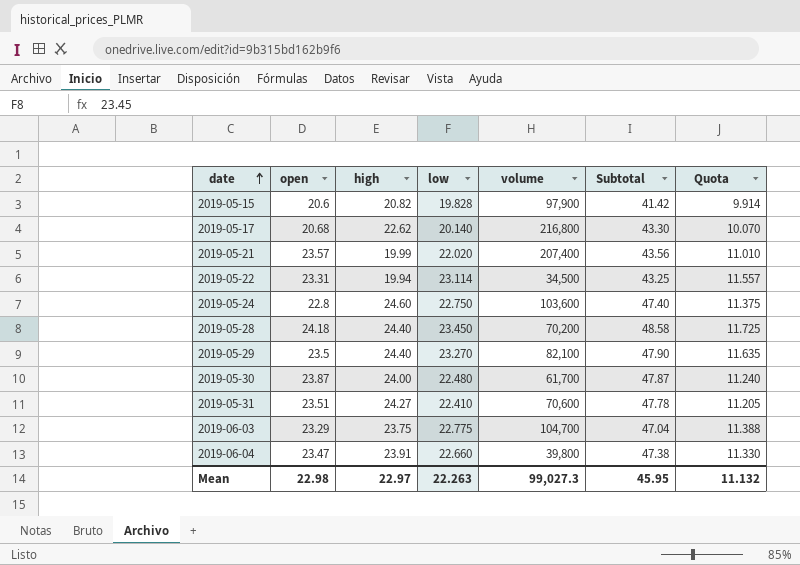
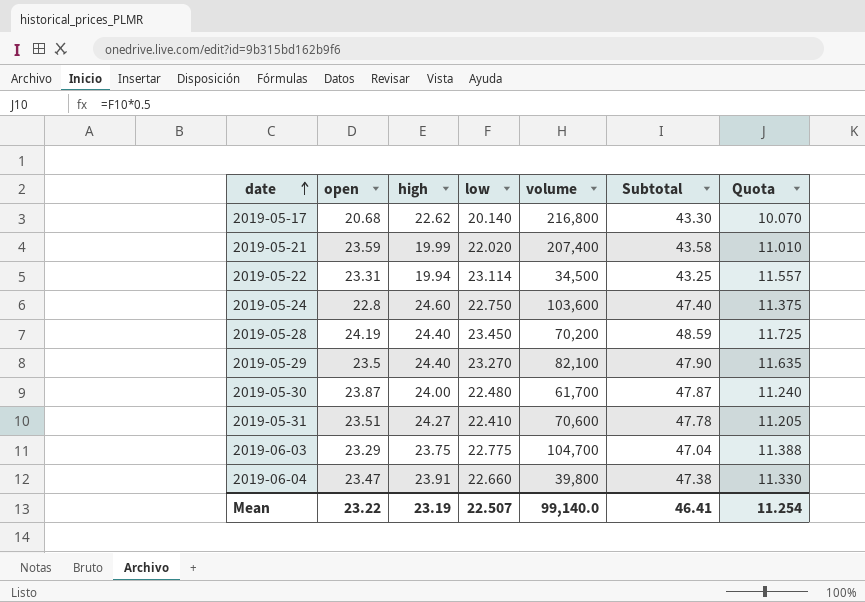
row 2019-05-15: 20.6 | 20.82 | 19.828 | 97,900 | 41.42 | 9.914 -> none
2019-05-21 | open: 23.57 -> 23.59
2019-05-21 | Subtotal: 43.56 -> 43.58
2019-05-28 | open: 24.18 -> 24.19
2019-05-28 | Subtotal: 48.58 -> 48.59
Mean | open: 22.98 -> 23.22
Mean | high: 22.97 -> 23.19
Mean | low: 22.263 -> 22.507
Mean | volume: 99,027.3 -> 99,140.0
Mean | Subtotal: 45.95 -> 46.41
Mean | Quota: 11.132 -> 11.254

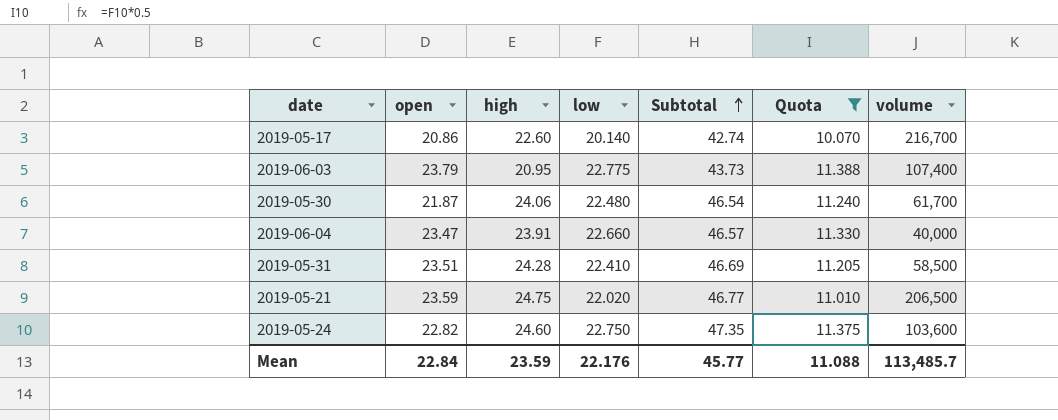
filter: none -> Quota <= 11.388
row order: date ascending -> Subtotal ascending
column Subtotal | formula: [open] + [high] -> [high] + [low]
column volume | position: 5 -> 7
2019-05-17 | open: 20.68 -> 20.86
2019-05-17 | high: 22.62 -> 22.60
2019-05-17 | volume: 216,800 -> 216,700
2019-06-03 | open: 23.29 -> 23.79
2019-06-03 | high: 23.75 -> 20.95
2019-06-03 | volume: 104,700 -> 107,400
2019-05-30 | open: 23.87 -> 21.87
2019-05-30 | high: 24.00 -> 24.06
2019-06-04 | volume: 39,800 -> 40,000
2019-05-31 | high: 24.27 -> 24.28
2019-05-31 | volume: 70,600 -> 58,500
2019-05-21 | high: 19.99 -> 24.75
2019-05-21 | volume: 207,400 -> 206,500
2019-05-24 | open: 22.8 -> 22.82
Mean | open: 23.22 -> 22.84
Mean | high: 23.19 -> 23.59
Mean | low: 22.507 -> 22.176
Mean | Subtotal: 46.41 -> 45.77
Mean | Quota: 11.254 -> 11.088
Mean | volume: 99,140.0 -> 113,485.7

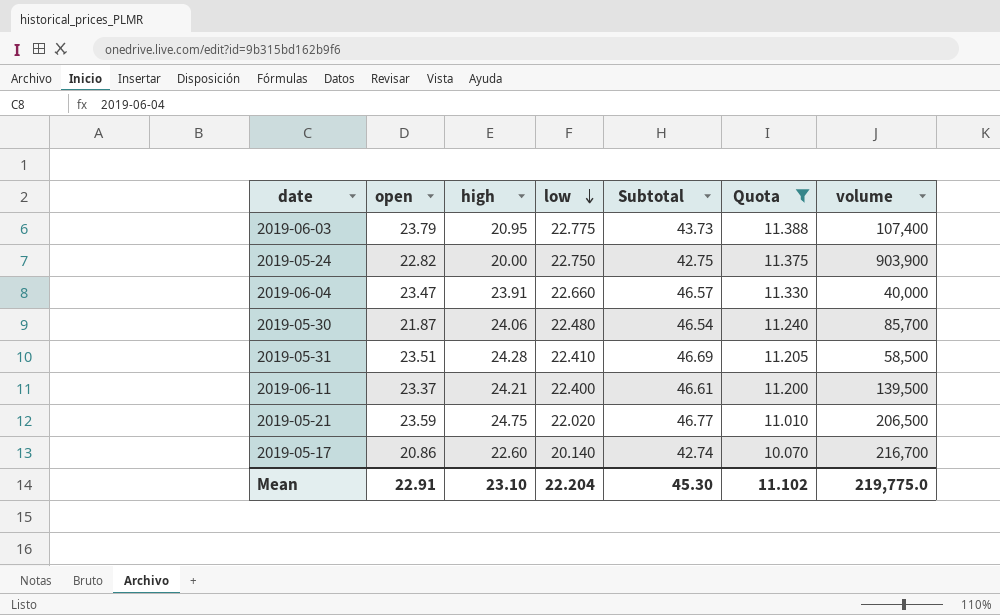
row order: Subtotal ascending -> low descending
2019-05-24 | high: 24.60 -> 20.00
2019-05-24 | Subtotal: 47.35 -> 42.75
2019-05-24 | volume: 103,600 -> 903,900
2019-05-30 | volume: 61,700 -> 85,700
row 2019-06-11: none -> 23.37 | 24.21 | 22.400 | 46.61 | 11.200 | 139,500
Mean | open: 22.84 -> 22.91
Mean | high: 23.59 -> 23.10
Mean | low: 22.176 -> 22.204
Mean | Subtotal: 45.77 -> 45.30
Mean | Quota: 11.088 -> 11.102
Mean | volume: 113,485.7 -> 219,775.0

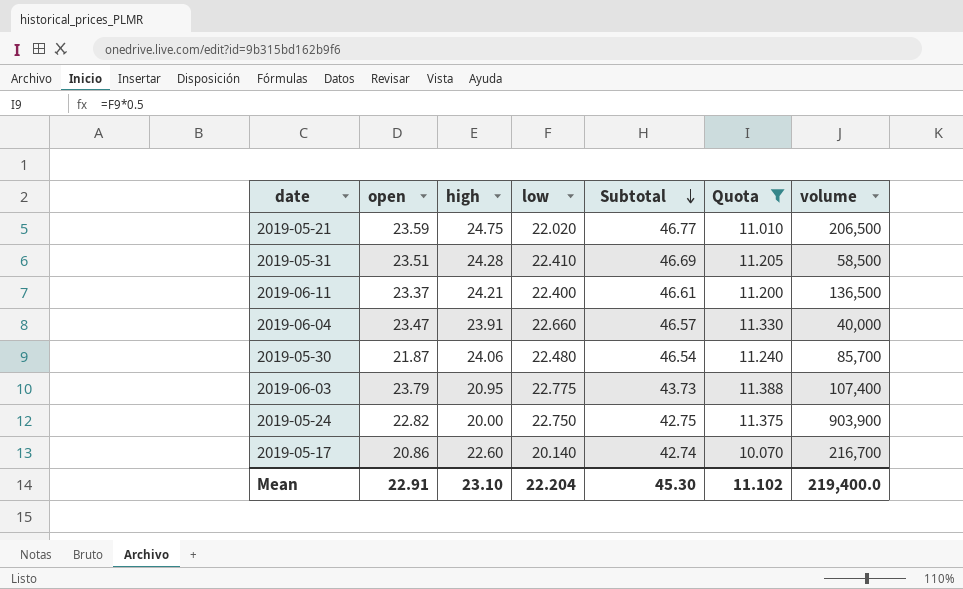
row order: low descending -> Subtotal descending
2019-06-11 | volume: 139,500 -> 136,500
Mean | volume: 219,775.0 -> 219,400.0

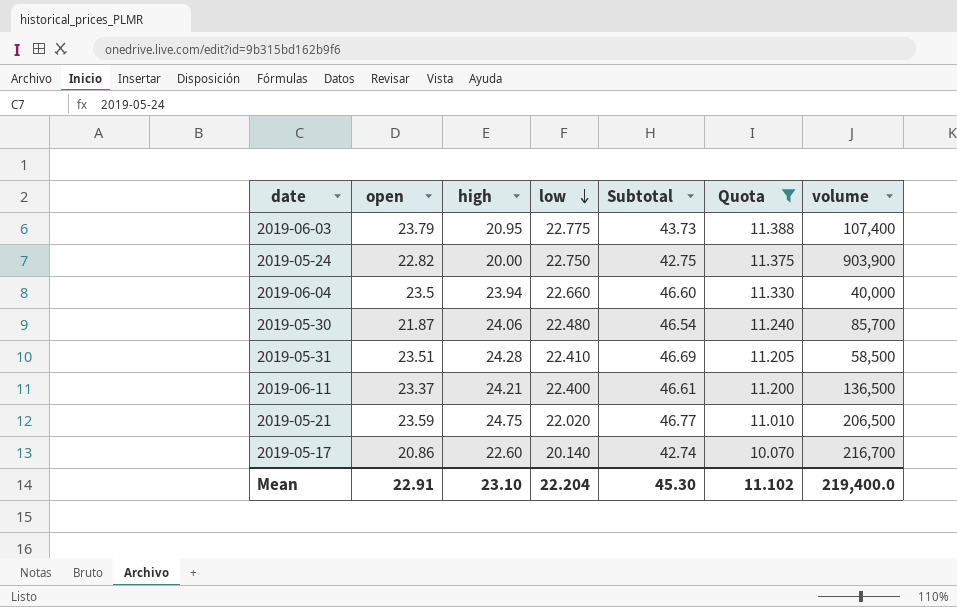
row order: Subtotal descending -> low descending
2019-06-04 | open: 23.47 -> 23.5
2019-06-04 | high: 23.91 -> 23.94
2019-06-04 | Subtotal: 46.57 -> 46.60

